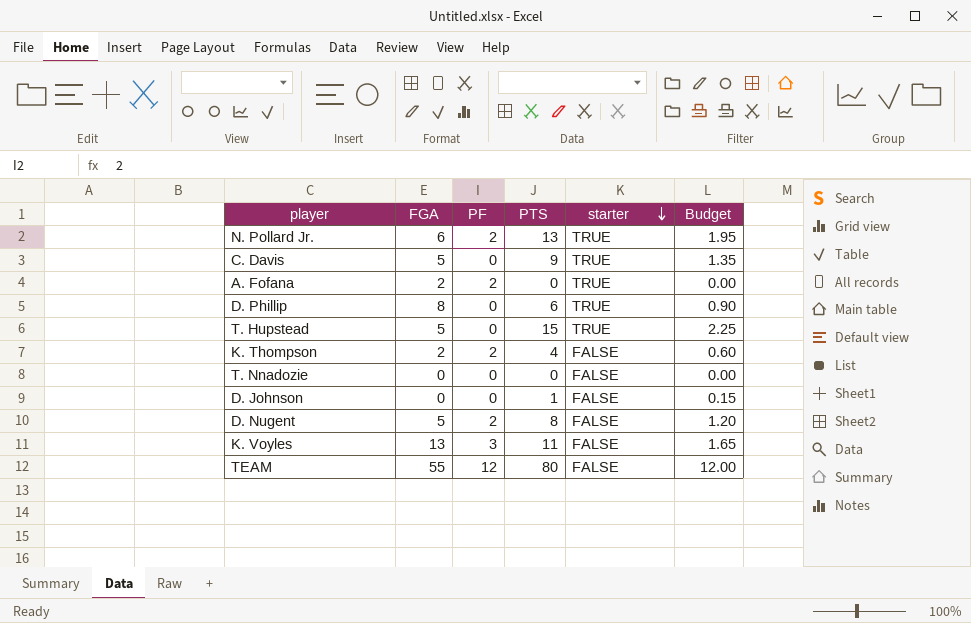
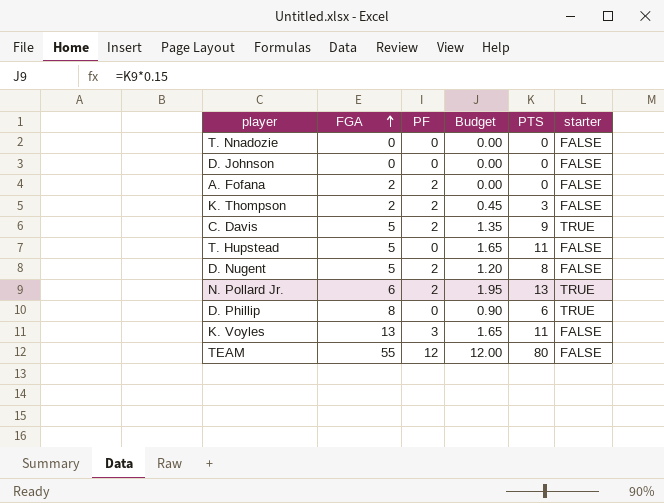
row order: starter descending -> FGA ascending
column Budget | position: 6 -> 4
D. Johnson | Budget: 0.15 -> 0.00
D. Johnson | PTS: 1 -> 0
A. Fofana | starter: TRUE -> FALSE
K. Thompson | Budget: 0.60 -> 0.45
K. Thompson | PTS: 4 -> 3
C. Davis | PF: 0 -> 2
T. Hupstead | Budget: 2.25 -> 1.65
T. Hupstead | PTS: 15 -> 11
T. Hupstead | starter: TRUE -> FALSE

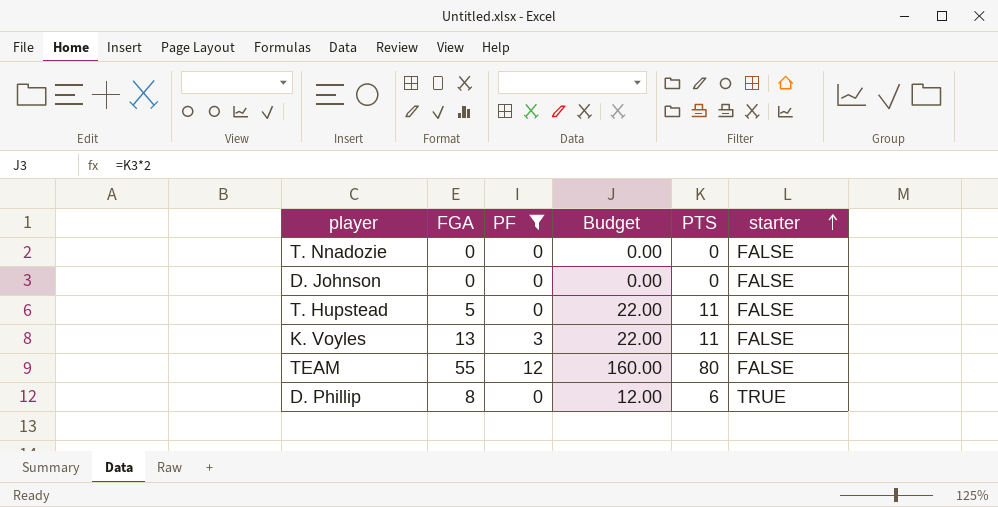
filter: none -> PF != 2
row order: FGA ascending -> starter ascending
column Budget | formula: [PTS] * 0.15 -> [PTS] * 2

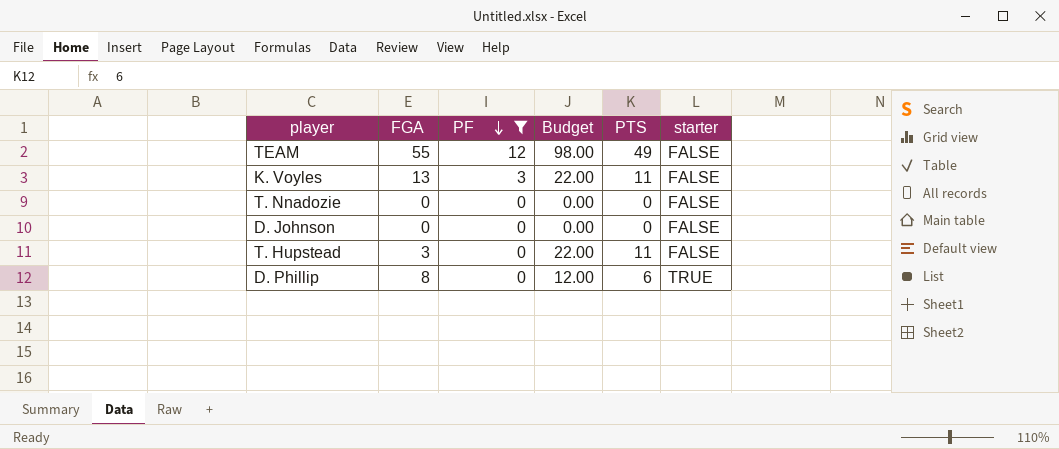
row order: starter ascending -> PF descending
TEAM | Budget: 160.00 -> 98.00
TEAM | PTS: 80 -> 49
T. Hupstead | FGA: 5 -> 3

